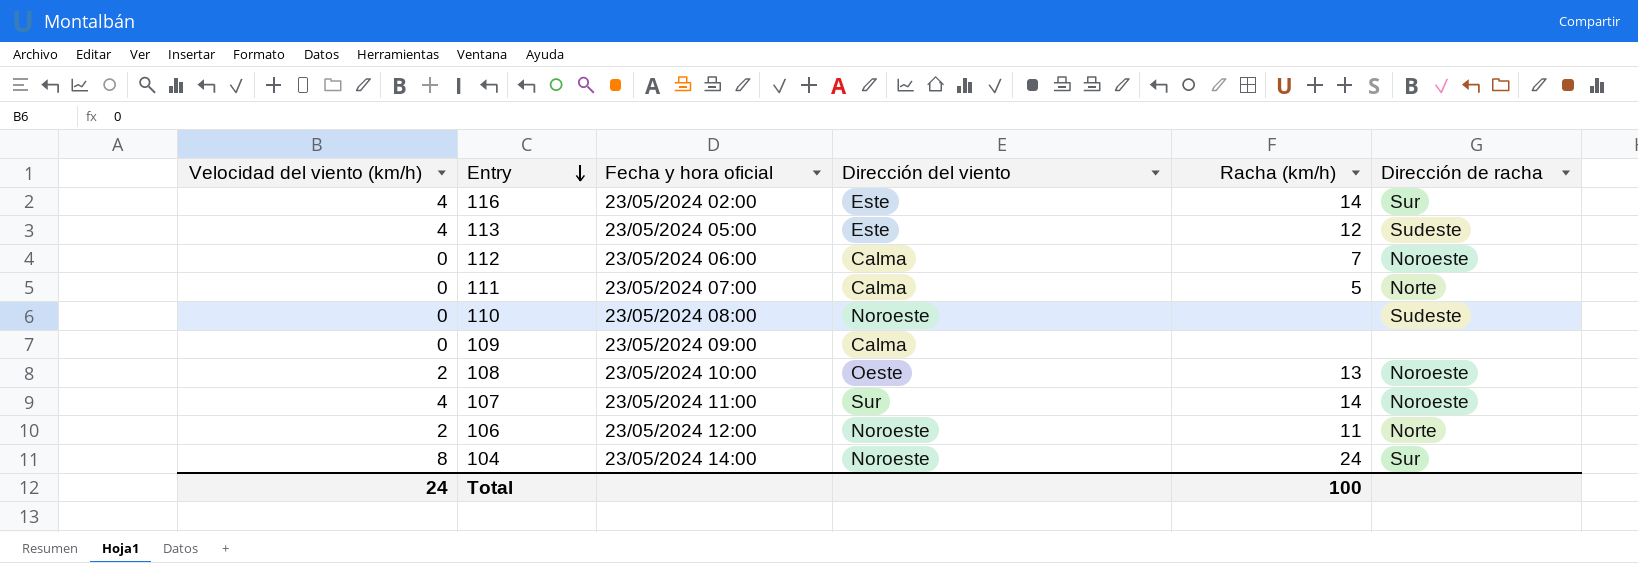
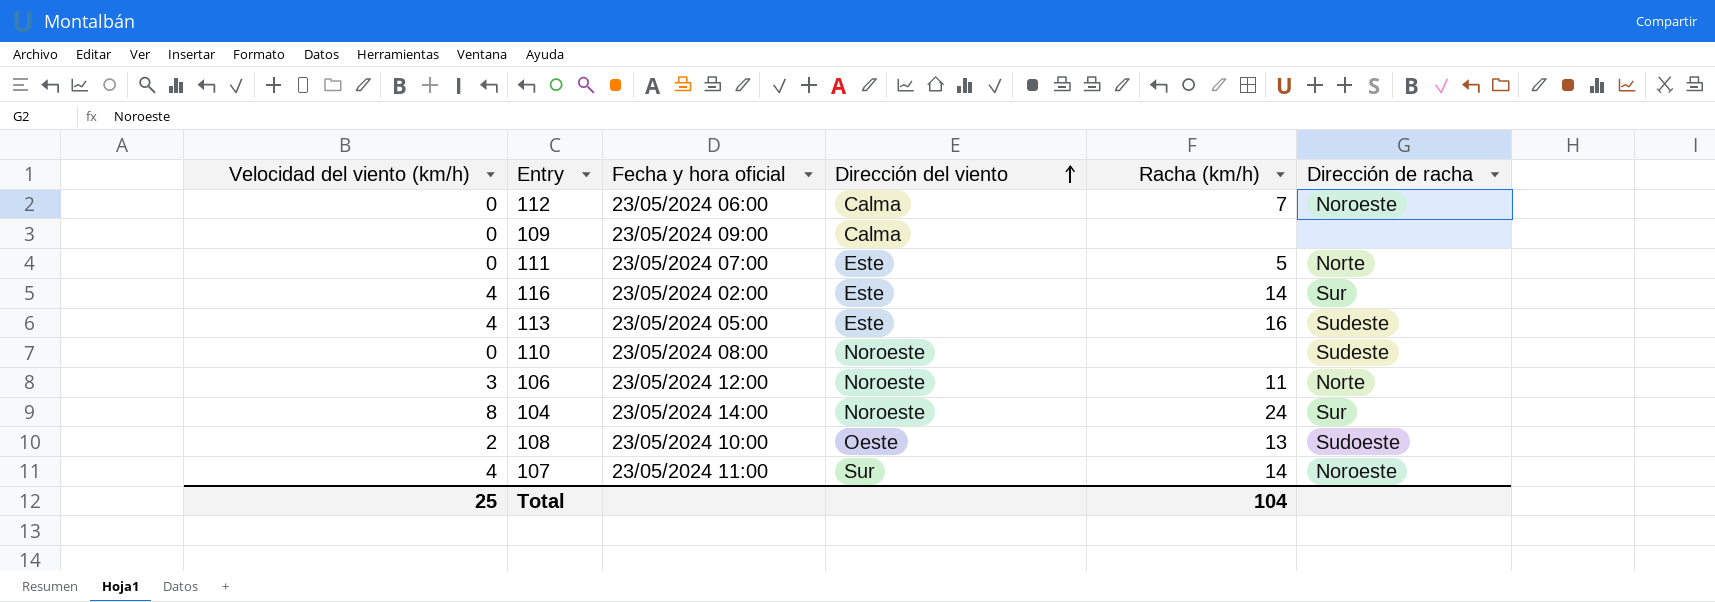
row order: Entry descending -> Dirección del viento ascending
111 | Dirección del viento: Calma -> Este
113 | Racha (km/h): 12 -> 16
106 | Velocidad del viento (km/h): 2 -> 3
108 | Dirección de racha: Noroeste -> Sudoeste
Total | Velocidad del viento (km/h): 24 -> 25
Total | Racha (km/h): 100 -> 104

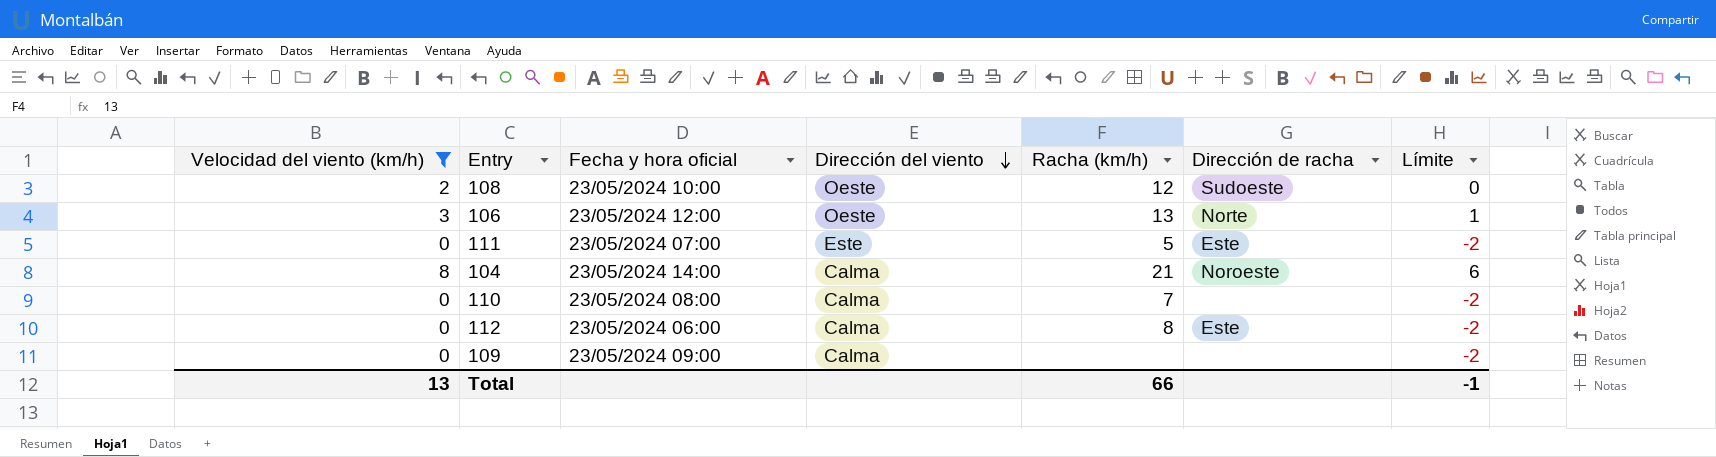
filter: none -> Velocidad del viento (km/h) != 4
row order: Dirección del viento ascending -> Dirección del viento descending
column Límite | formula: none -> [Velocidad del viento (km/h)] - 2
108 | Racha (km/h): 13 -> 12
106 | Dirección del viento: Noroeste -> Oeste
106 | Racha (km/h): 11 -> 13
111 | Dirección de racha: Norte -> Este
104 | Dirección del viento: Noroeste -> Calma
104 | Racha (km/h): 24 -> 21
104 | Dirección de racha: Sur -> Noroeste
110 | Dirección del viento: Noroeste -> Calma
110 | Racha (km/h): none -> 7
110 | Dirección de racha: Sudeste -> none
112 | Racha (km/h): 7 -> 8
112 | Dirección de racha: Noroeste -> Este
Total | Velocidad del viento (km/h): 25 -> 13
Total | Racha (km/h): 104 -> 66

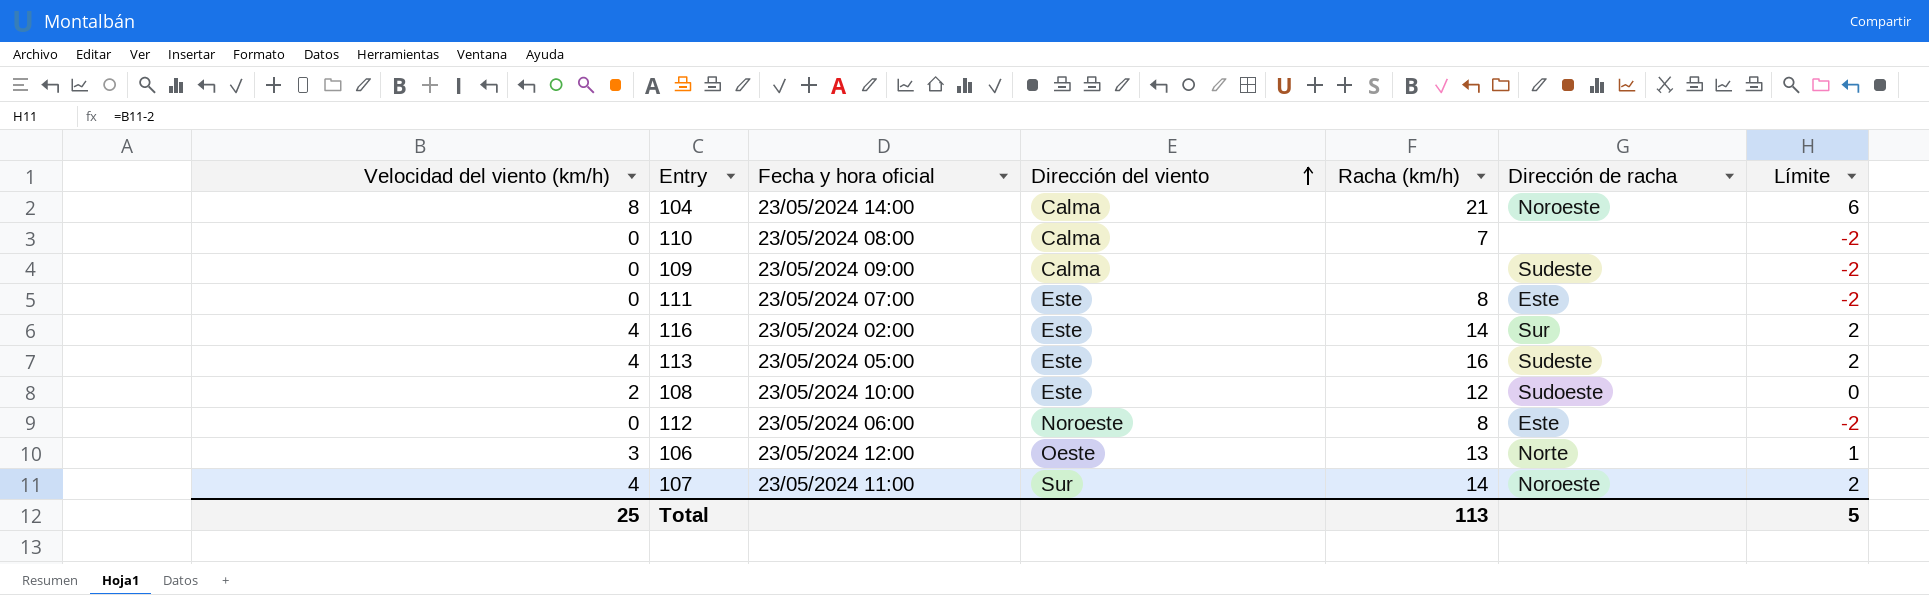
filter: Velocidad del viento (km/h) != 4 -> none
row order: Dirección del viento descending -> Dirección del viento ascending
109 | Dirección de racha: none -> Sudeste
111 | Racha (km/h): 5 -> 8
108 | Dirección del viento: Oeste -> Este
112 | Dirección del viento: Calma -> Noroeste
Total | Velocidad del viento (km/h): 13 -> 25
Total | Racha (km/h): 66 -> 113
Total | Límite: -1 -> 5

